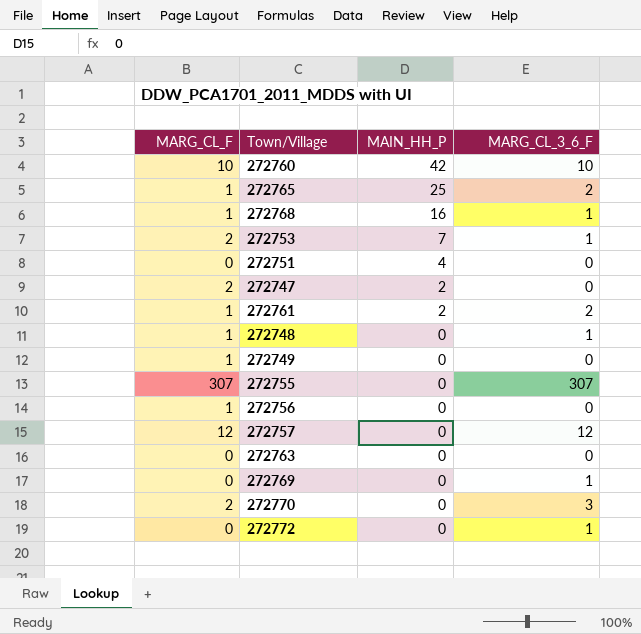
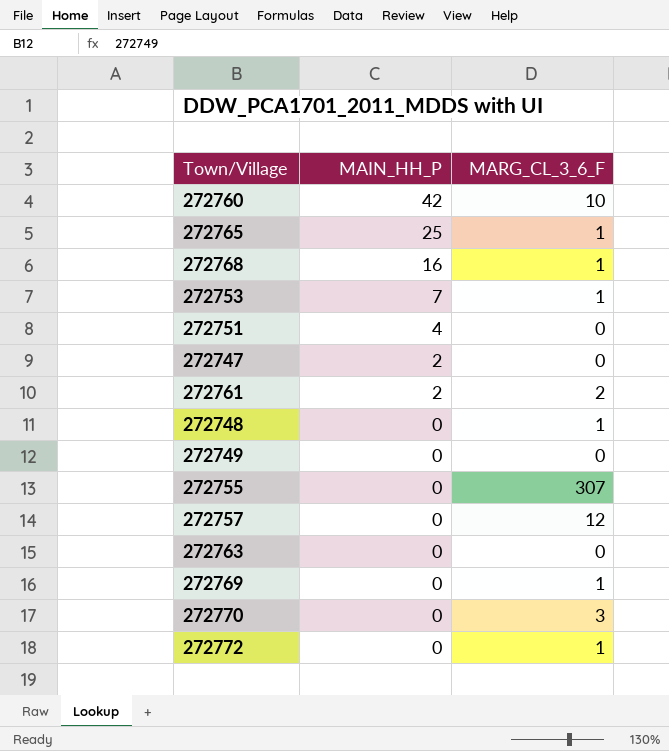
column MARG_CL_F | position: 1 -> none
row 272756: 1 | 0 | 0 -> none
272765 | MARG_CL_3_6_F: 2 -> 1

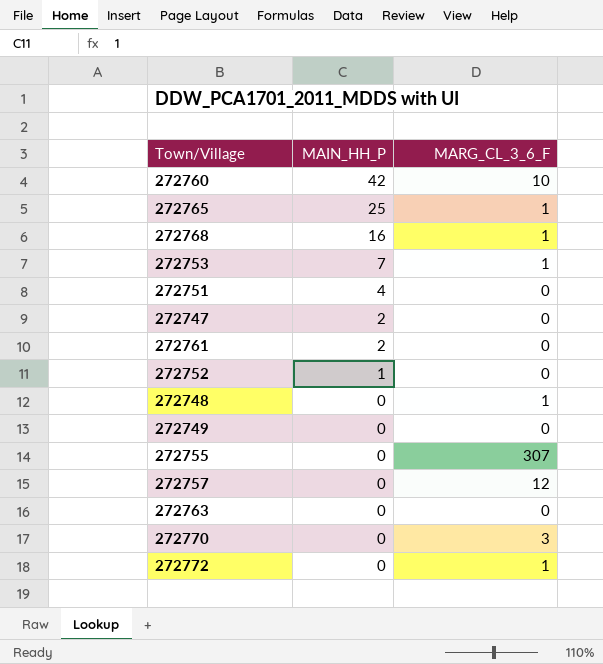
row 272769: 0 | 1 -> none
272761 | MARG_CL_3_6_F: 2 -> 0
row 272752: none -> 1 | 0

